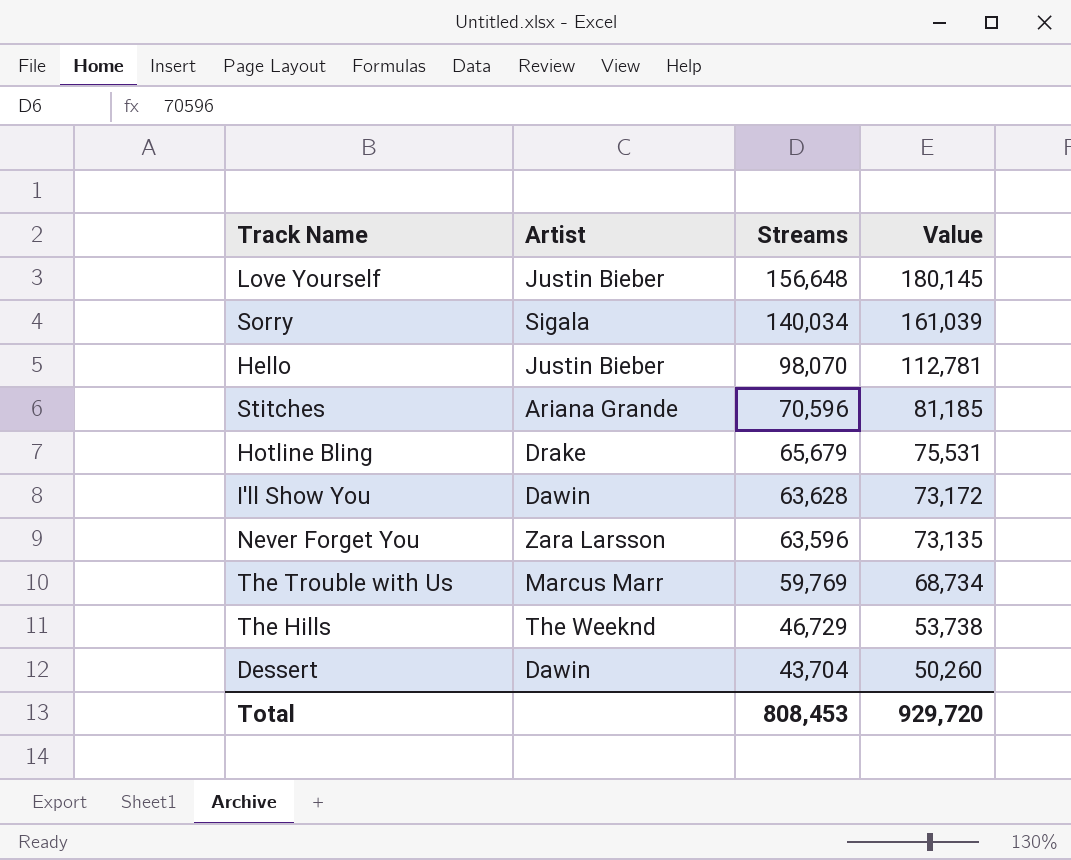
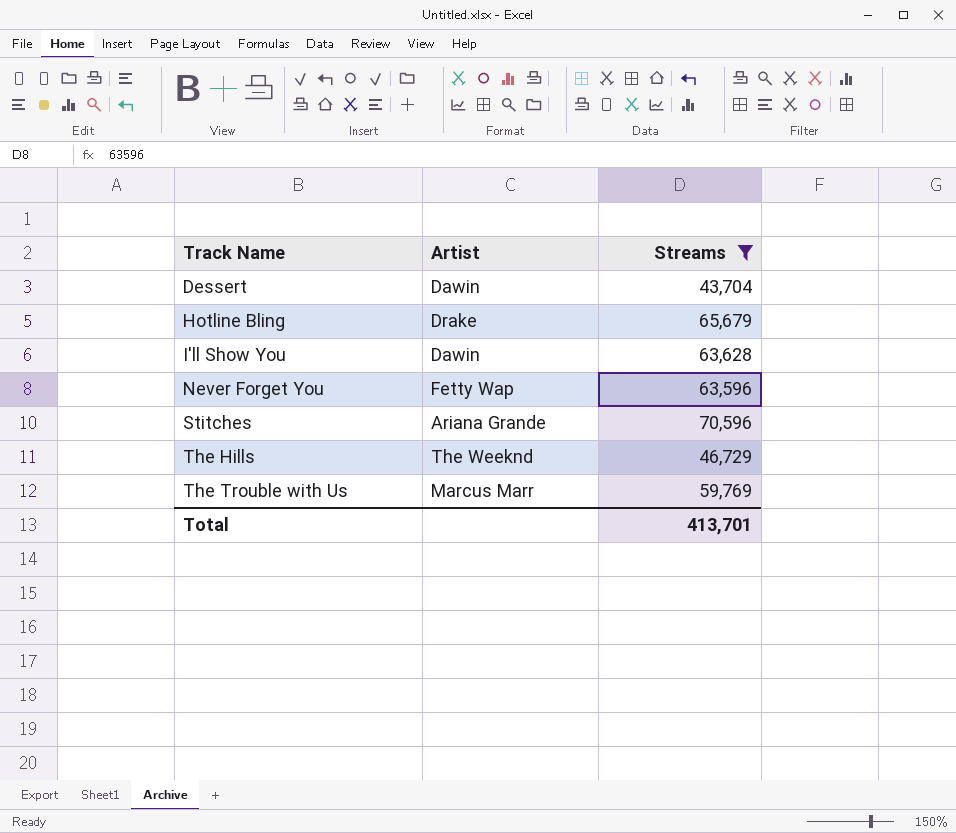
filter: none -> Streams <= 70,596
row order: Streams descending -> Track Name ascending
column Value | formula: [Streams] * 1.15 -> none
Never Forget You | Artist: Zara Larsson -> Fetty Wap
Total | Streams: 808,453 -> 413,701

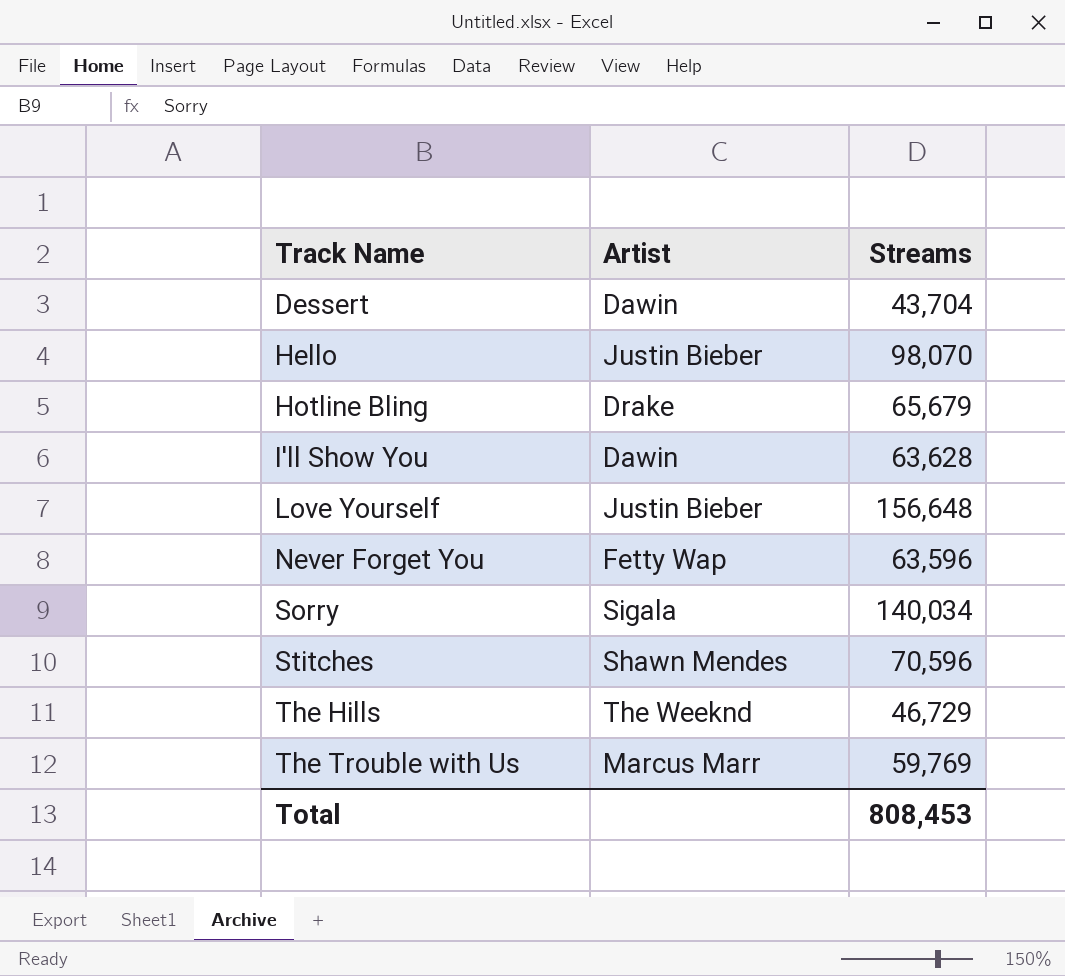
filter: Streams <= 70,596 -> none
Stitches | Artist: Ariana Grande -> Shawn Mendes
Total | Streams: 413,701 -> 808,453

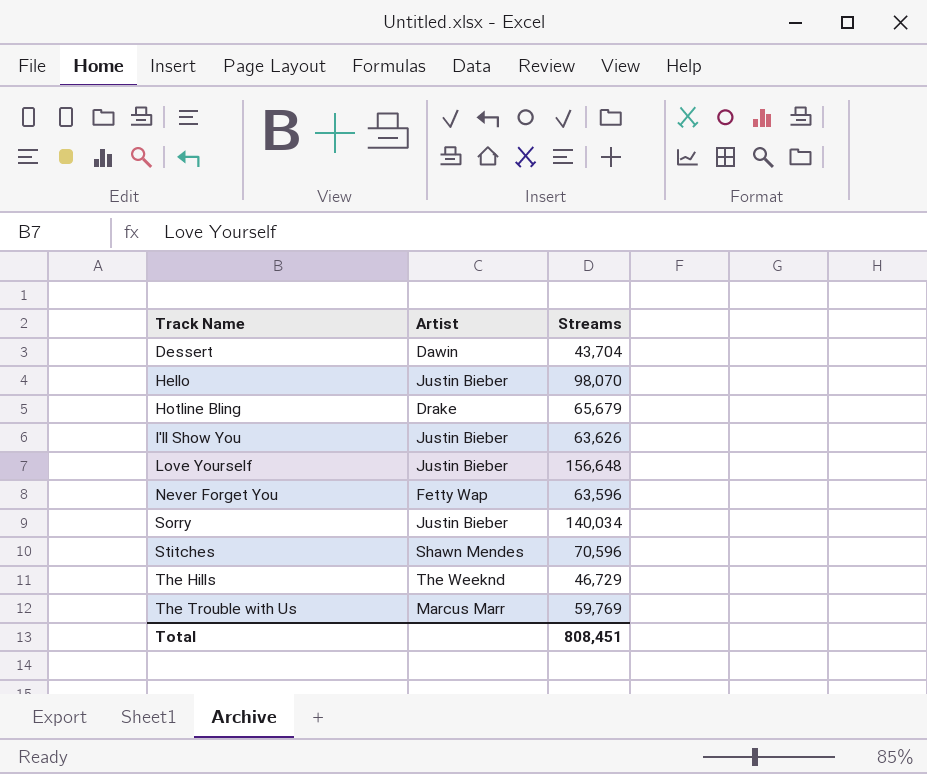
I'll Show You | Artist: Dawin -> Justin Bieber
I'll Show You | Streams: 63,628 -> 63,626
Sorry | Artist: Sigala -> Justin Bieber
Total | Streams: 808,453 -> 808,451

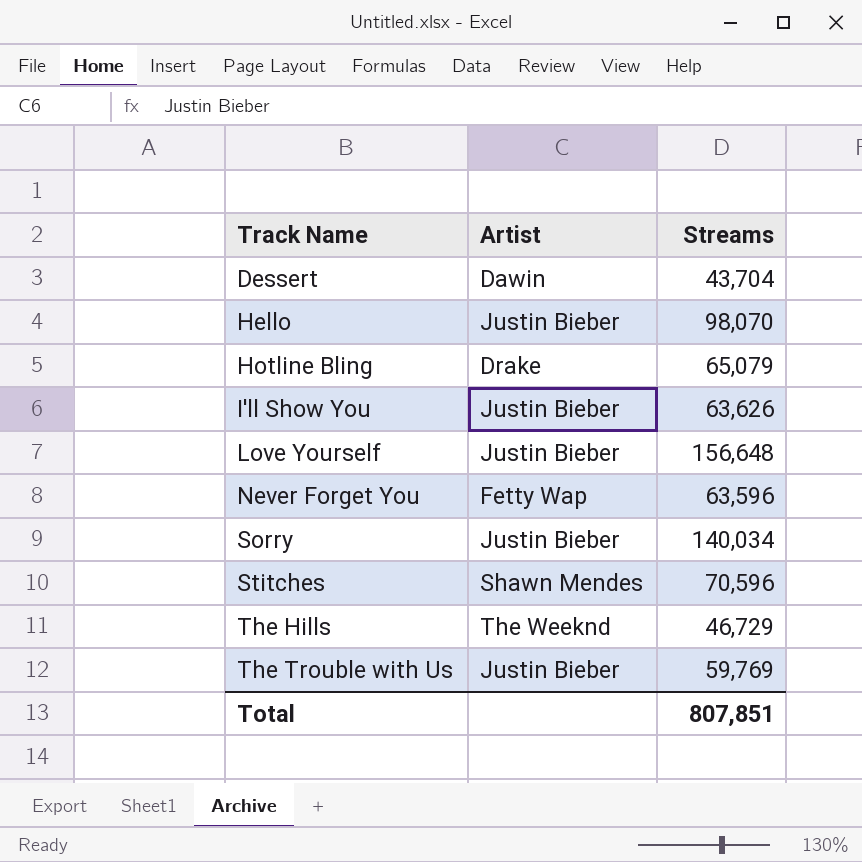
Hotline Bling | Streams: 65,679 -> 65,079
The Trouble with Us | Artist: Marcus Marr -> Justin Bieber
Total | Streams: 808,451 -> 807,851

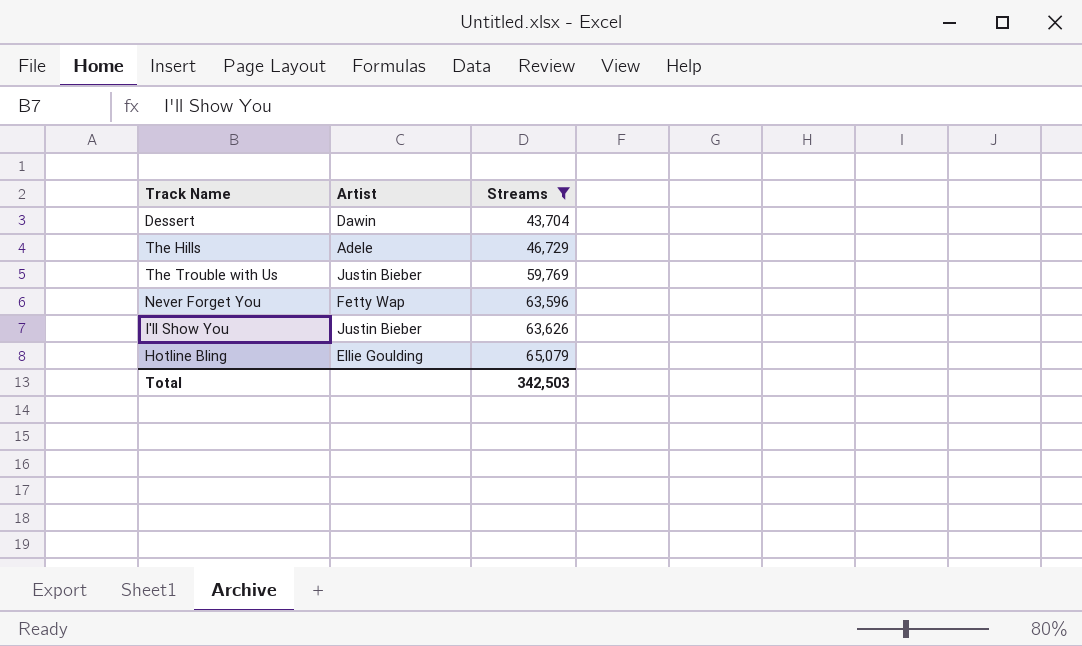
filter: none -> Streams <= 65,079
row order: Track Name ascending -> Streams ascending
The Hills | Artist: The Weeknd -> Adele
Hotline Bling | Artist: Drake -> Ellie Goulding
Total | Streams: 807,851 -> 342,503

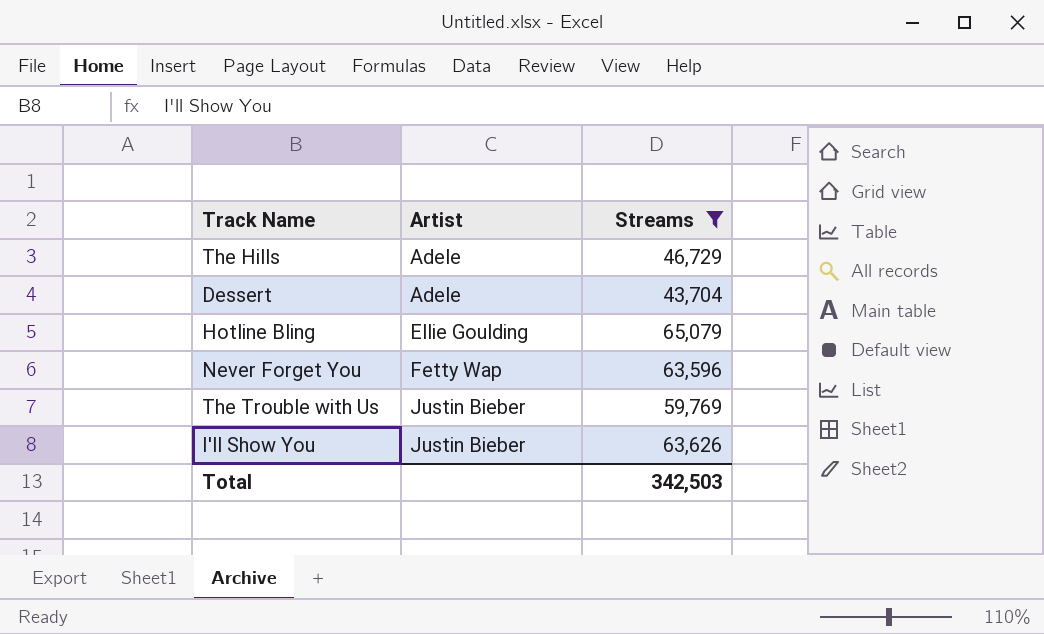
row order: Streams ascending -> Artist ascending
Dessert | Artist: Dawin -> Adele

